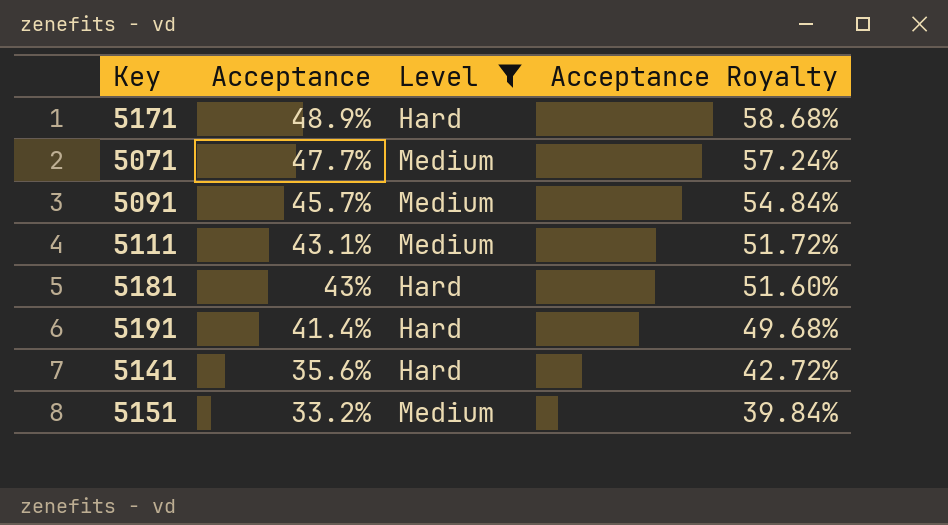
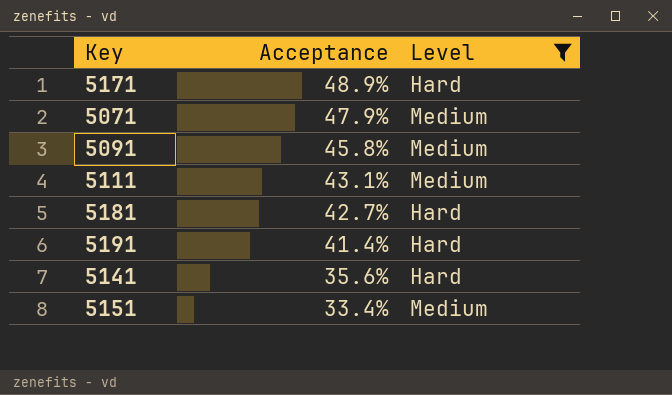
column Acceptance Royalty | formula: [Acceptance] * 1.2 -> none
5071 | Acceptance: 47.7% -> 47.9%
5091 | Acceptance: 45.7% -> 45.8%
5181 | Acceptance: 43% -> 42.7%
5151 | Acceptance: 33.2% -> 33.4%

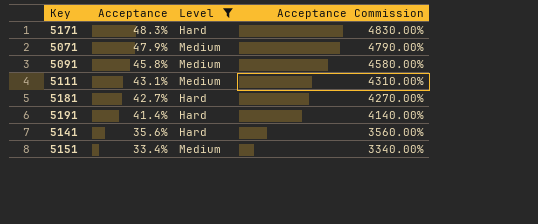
column Acceptance Commission | formula: none -> [Acceptance] * 100
5171 | Acceptance: 48.9% -> 48.3%

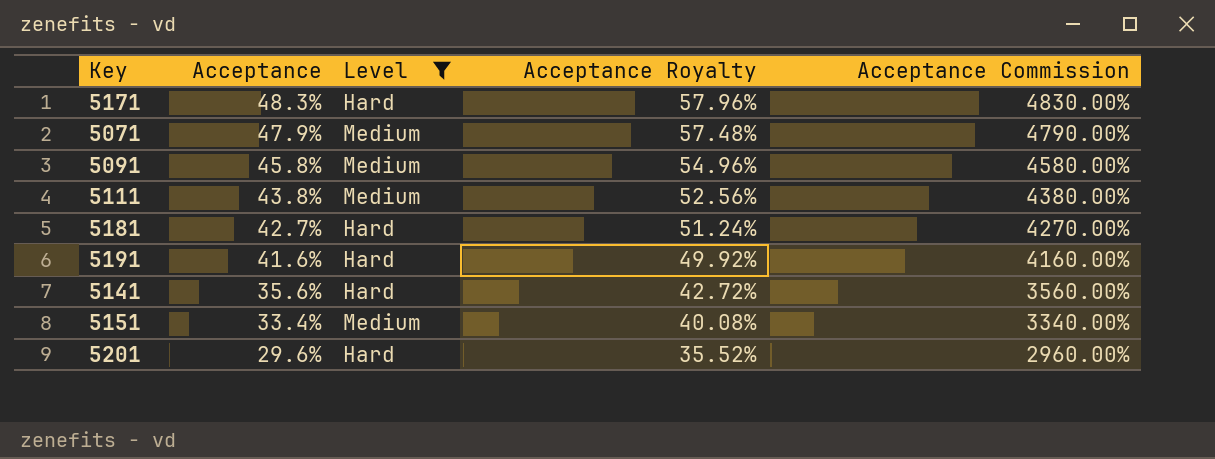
column Acceptance Royalty | formula: none -> [Acceptance] * 1.2
5111 | Acceptance: 43.1% -> 43.8%
5111 | Acceptance Commission: 4310.00% -> 4380.00%
5191 | Acceptance: 41.4% -> 41.6%
5191 | Acceptance Commission: 4140.00% -> 4160.00%
row 5201: none -> 29.6% | Hard | 35.52% | 2960.00%

